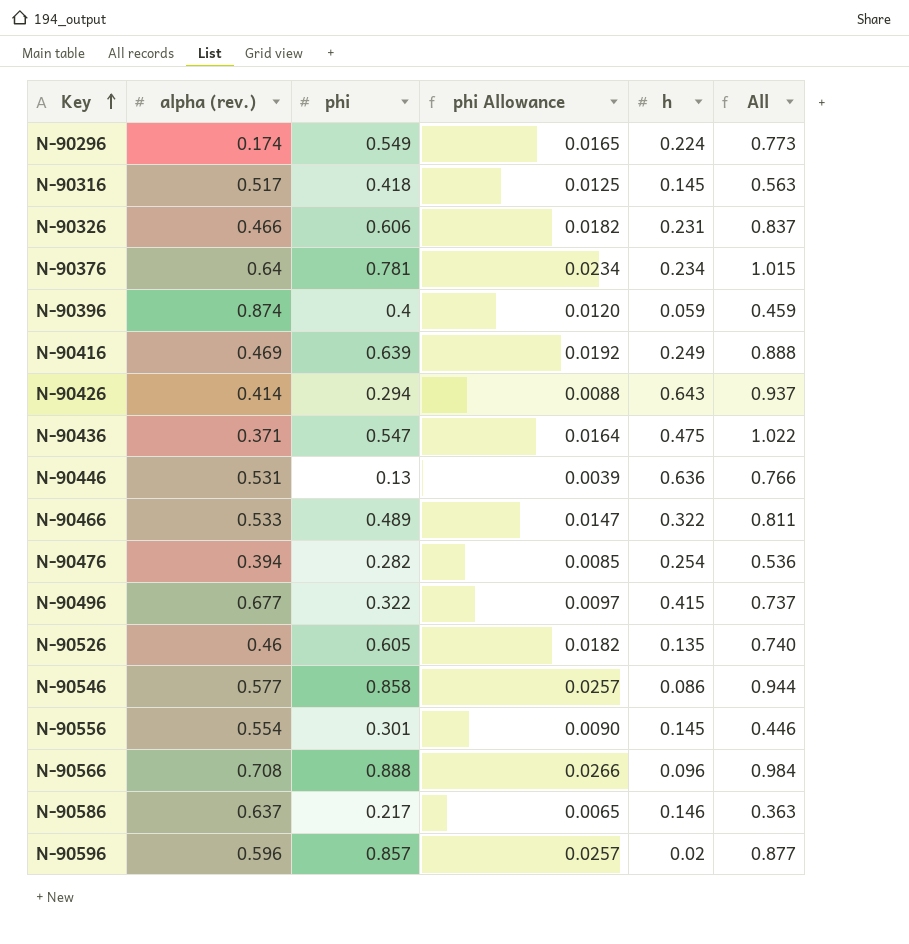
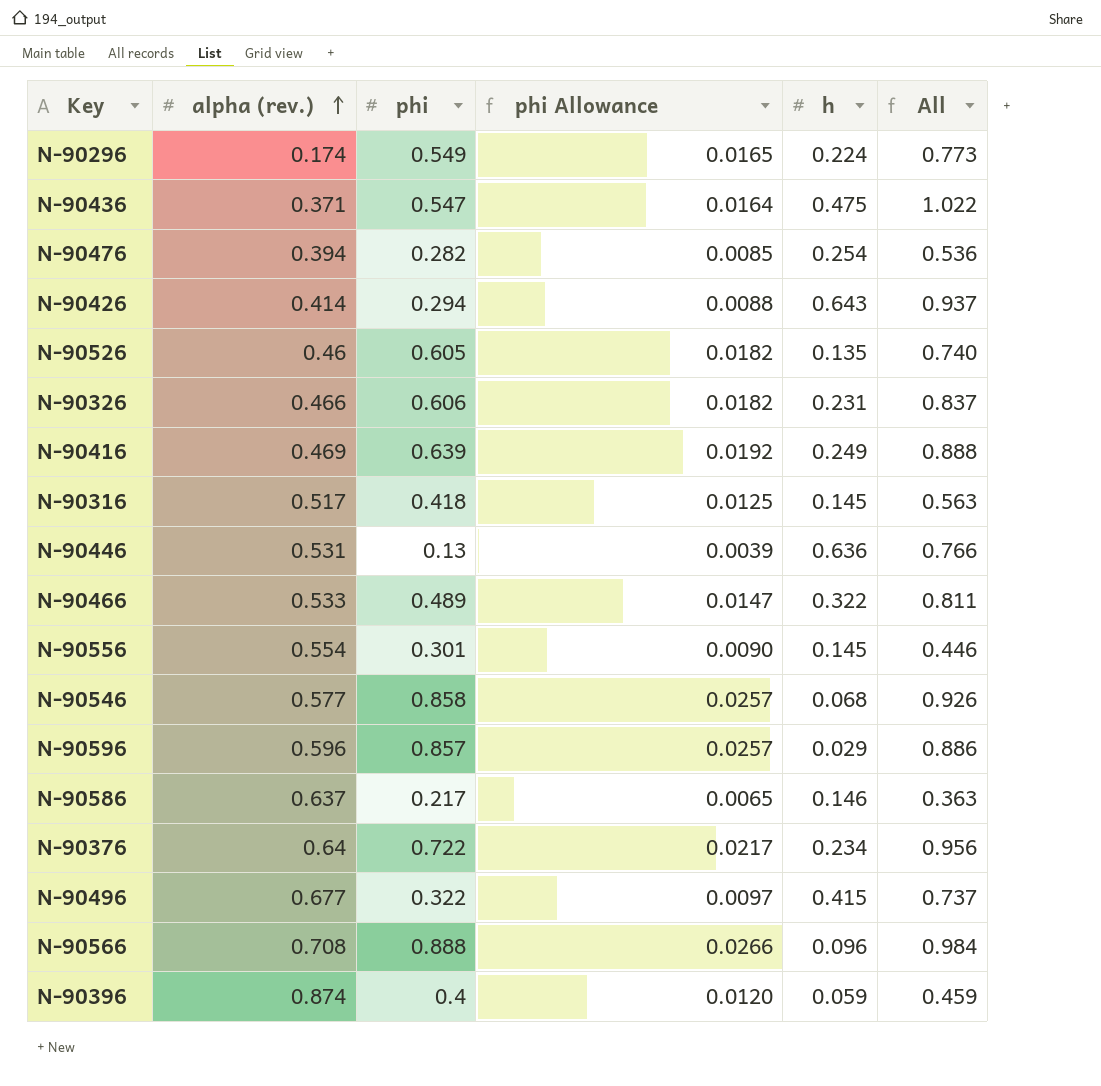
row order: Key ascending -> alpha (rev.) ascending
N-90546 | h: 0.086 -> 0.068
N-90546 | All: 0.944 -> 0.926
N-90596 | h: 0.02 -> 0.029
N-90596 | All: 0.877 -> 0.886
N-90376 | phi: 0.781 -> 0.722
N-90376 | phi Allowance: 0.0234 -> 0.0217
N-90376 | All: 1.015 -> 0.956

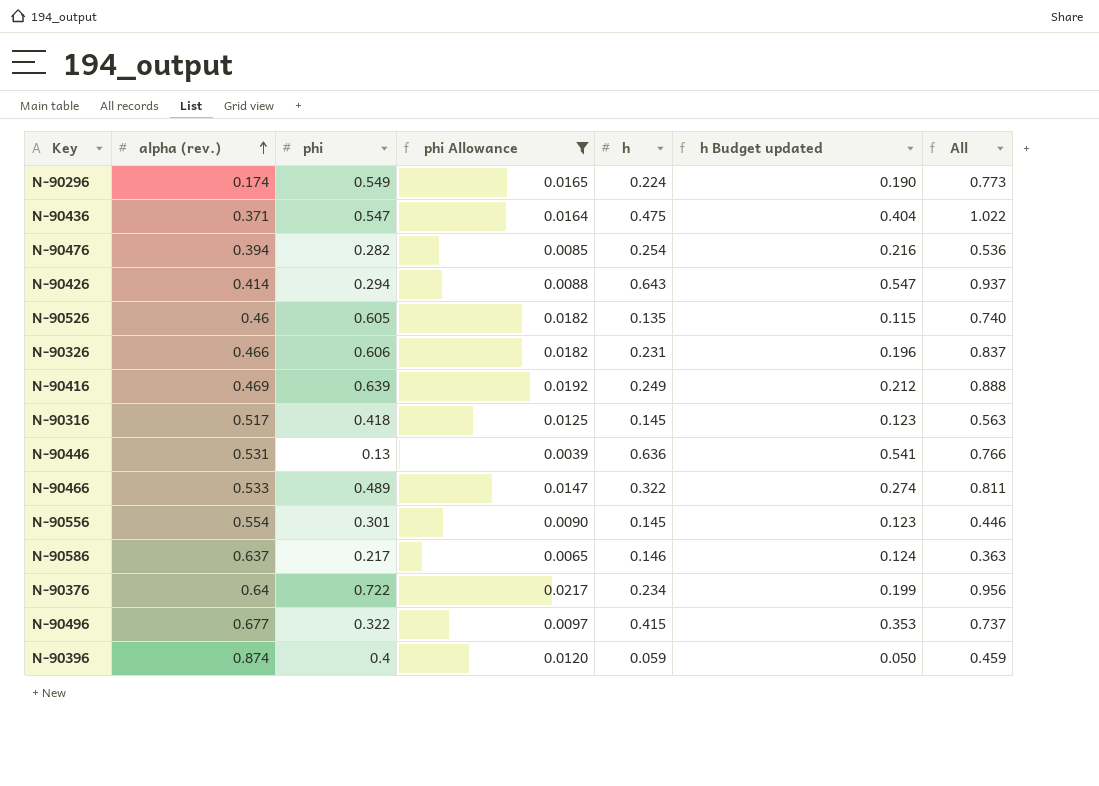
filter: none -> phi Allowance <= 0.0217
column h Budget updated | formula: none -> [h] * 0.85

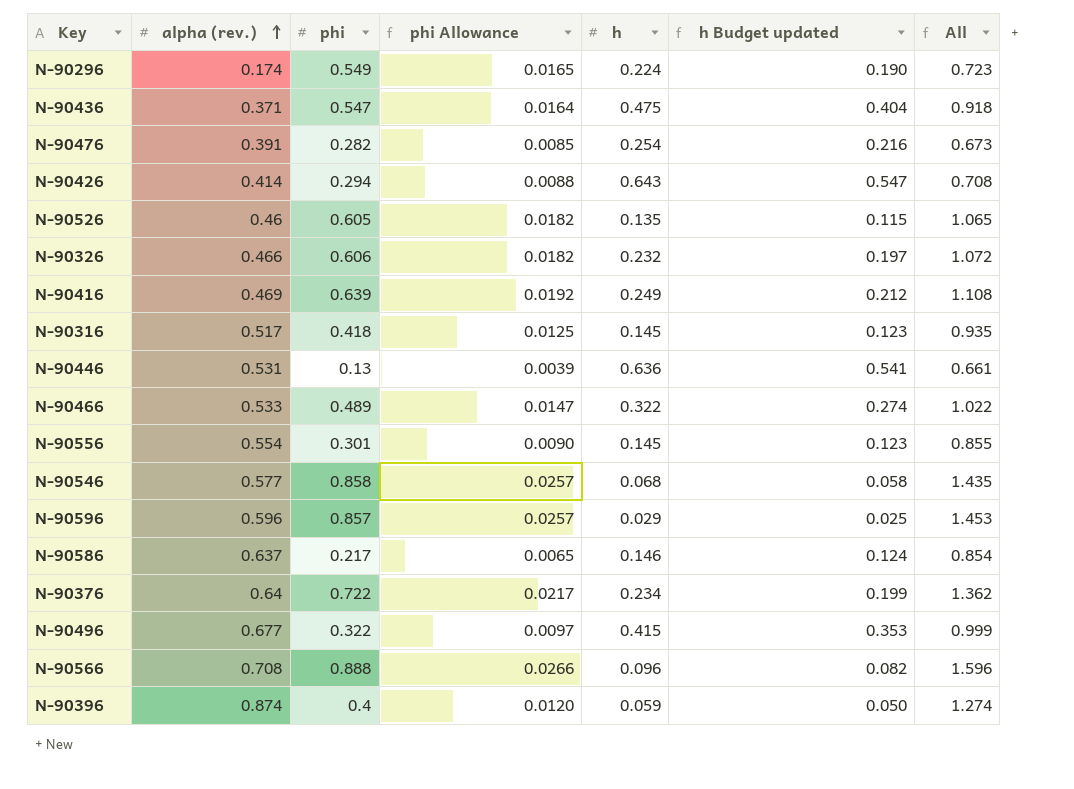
filter: phi Allowance <= 0.0217 -> none
column All | formula: [phi] + [h] -> [alpha (rev.)] + [phi]
N-90476 | alpha (rev.): 0.394 -> 0.391
N-90326 | h: 0.231 -> 0.232
N-90326 | h Budget updated: 0.196 -> 0.197

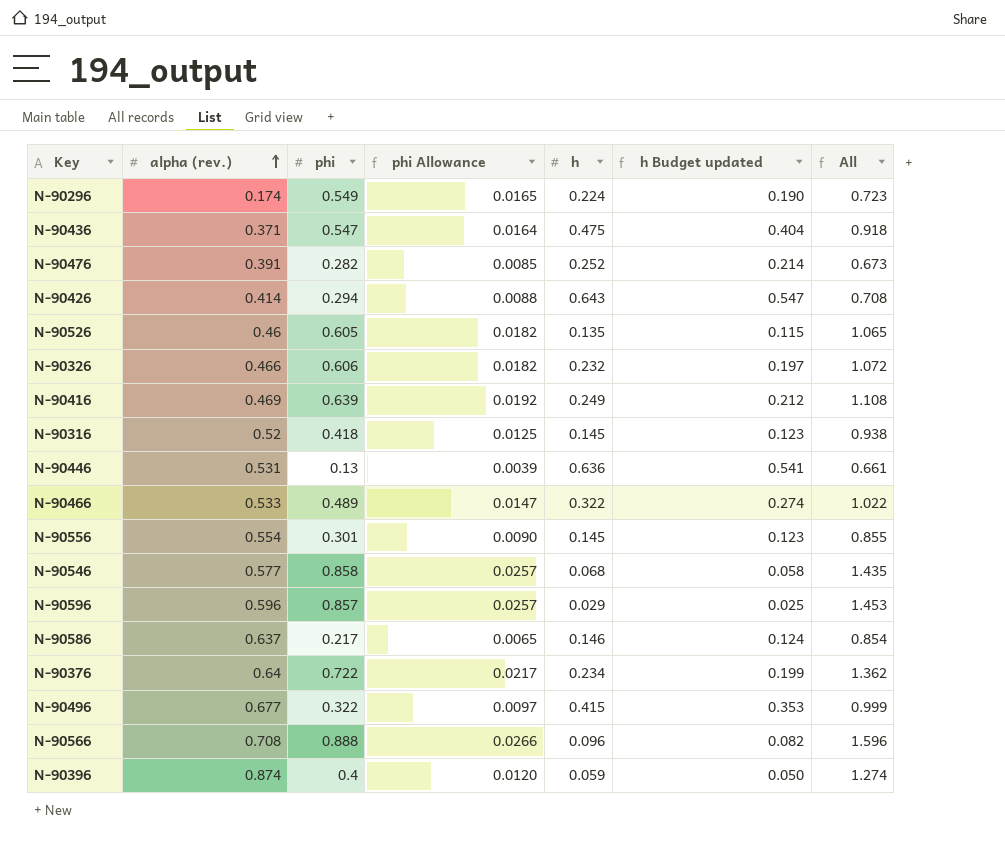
N-90476 | h: 0.254 -> 0.252
N-90476 | h Budget updated: 0.216 -> 0.214
N-90316 | alpha (rev.): 0.517 -> 0.52
N-90316 | All: 0.935 -> 0.938

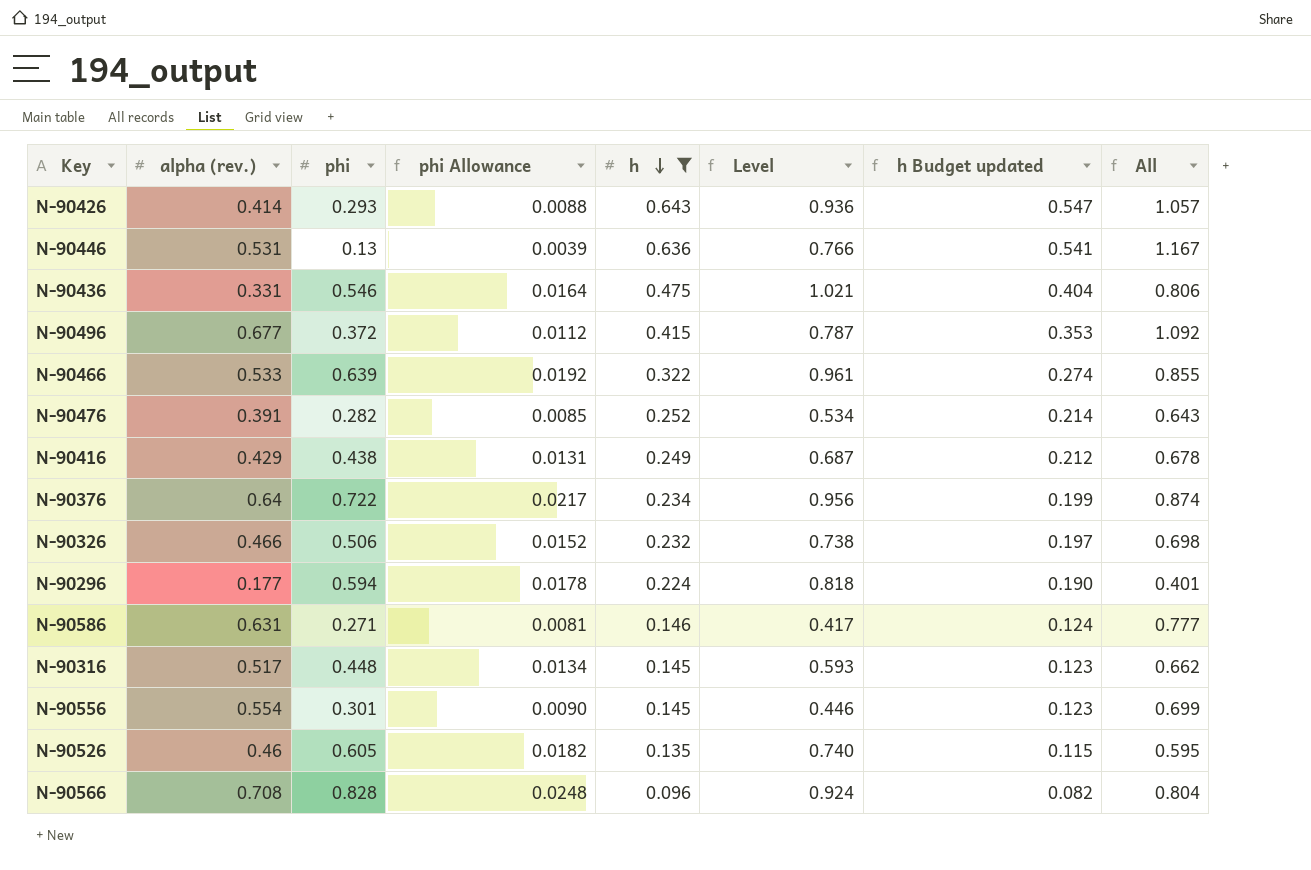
filter: none -> h >= 0.096
row order: alpha (rev.) ascending -> h descending
column Level | formula: none -> [phi] + [h]
column All | formula: [alpha (rev.)] + [phi] -> [alpha (rev.)] + [h]
N-90426 | phi: 0.294 -> 0.293
N-90436 | alpha (rev.): 0.371 -> 0.331
N-90436 | phi: 0.547 -> 0.546
N-90496 | phi: 0.322 -> 0.372
N-90496 | phi Allowance: 0.0097 -> 0.0112
N-90466 | phi: 0.489 -> 0.639
N-90466 | phi Allowance: 0.0147 -> 0.0192
N-90416 | alpha (rev.): 0.469 -> 0.429
N-90416 | phi: 0.639 -> 0.438
N-90416 | phi Allowance: 0.0192 -> 0.0131
N-90326 | phi: 0.606 -> 0.506
N-90326 | phi Allowance: 0.0182 -> 0.0152
N-90296 | alpha (rev.): 0.174 -> 0.177
N-90296 | phi: 0.549 -> 0.594
N-90296 | phi Allowance: 0.0165 -> 0.0178
N-90586 | alpha (rev.): 0.637 -> 0.631
N-90586 | phi: 0.217 -> 0.271
N-90586 | phi Allowance: 0.0065 -> 0.0081
N-90316 | alpha (rev.): 0.52 -> 0.517
N-90316 | phi: 0.418 -> 0.448
N-90316 | phi Allowance: 0.0125 -> 0.0134
N-90566 | phi: 0.888 -> 0.828
N-90566 | phi Allowance: 0.0266 -> 0.0248

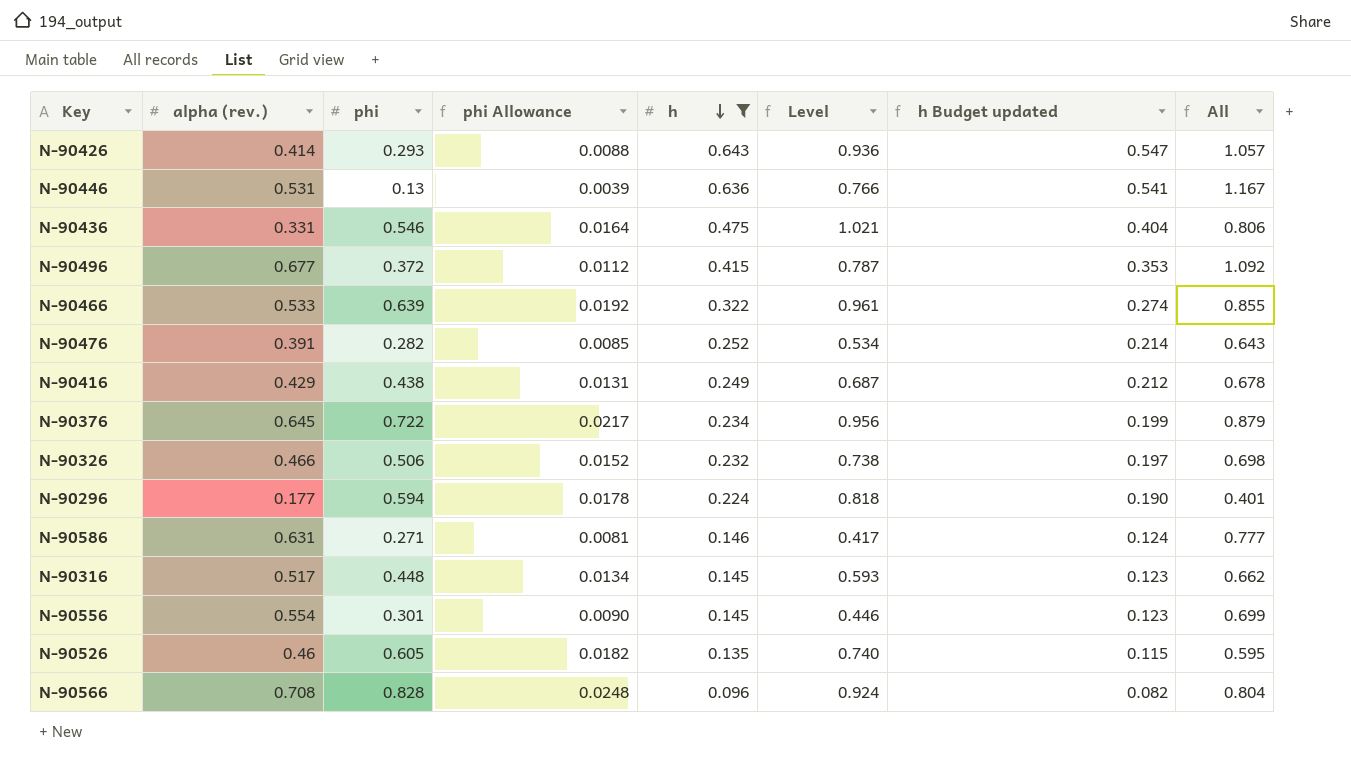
N-90376 | alpha (rev.): 0.64 -> 0.645
N-90376 | All: 0.874 -> 0.879

